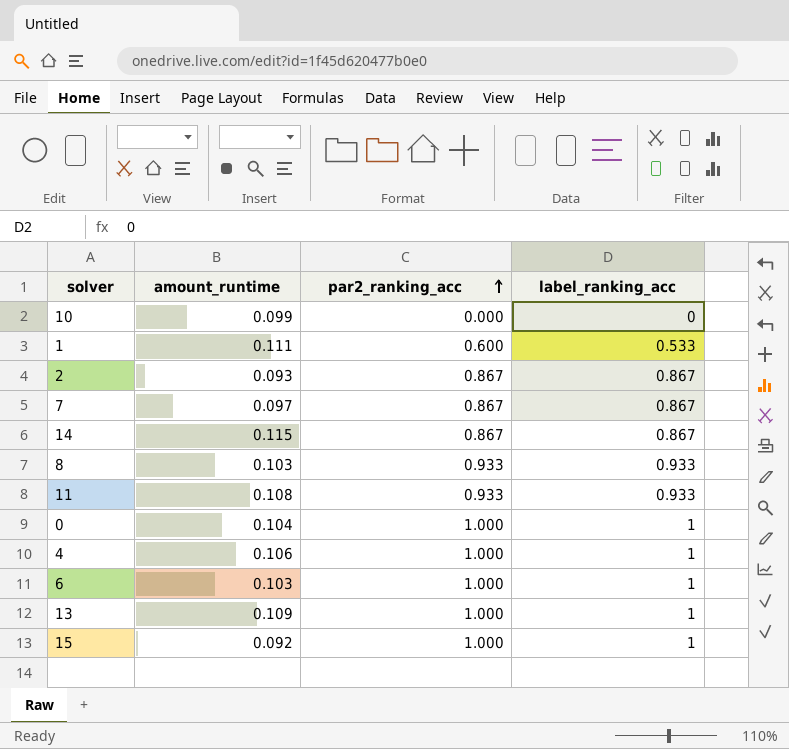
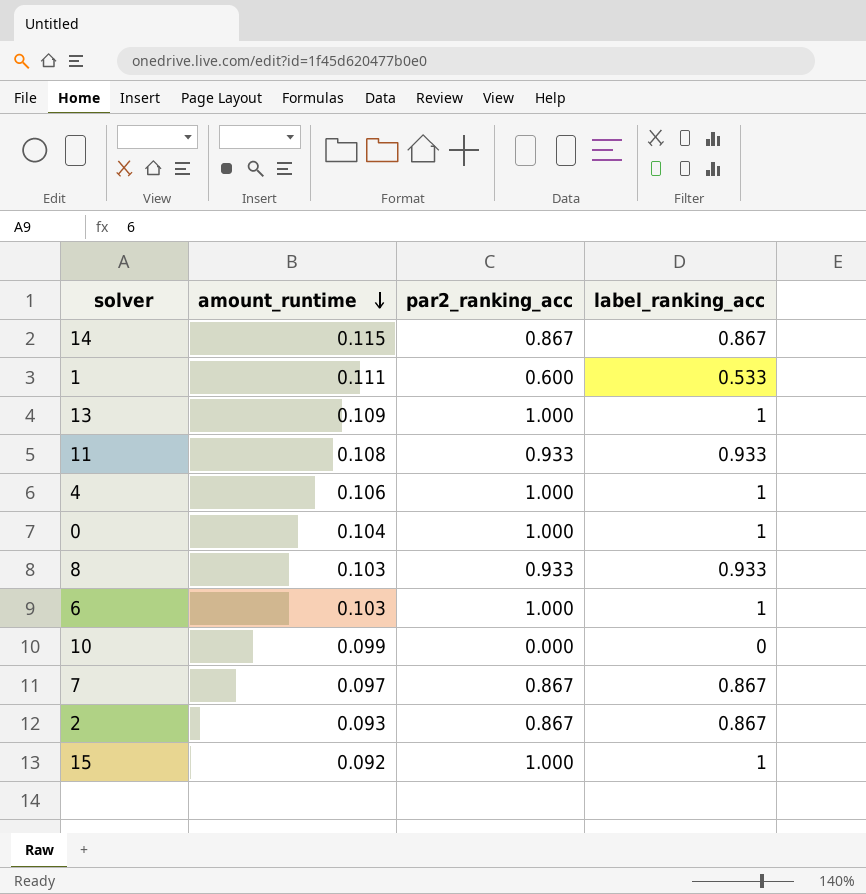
row order: par2_ranking_acc ascending -> amount_runtime descending

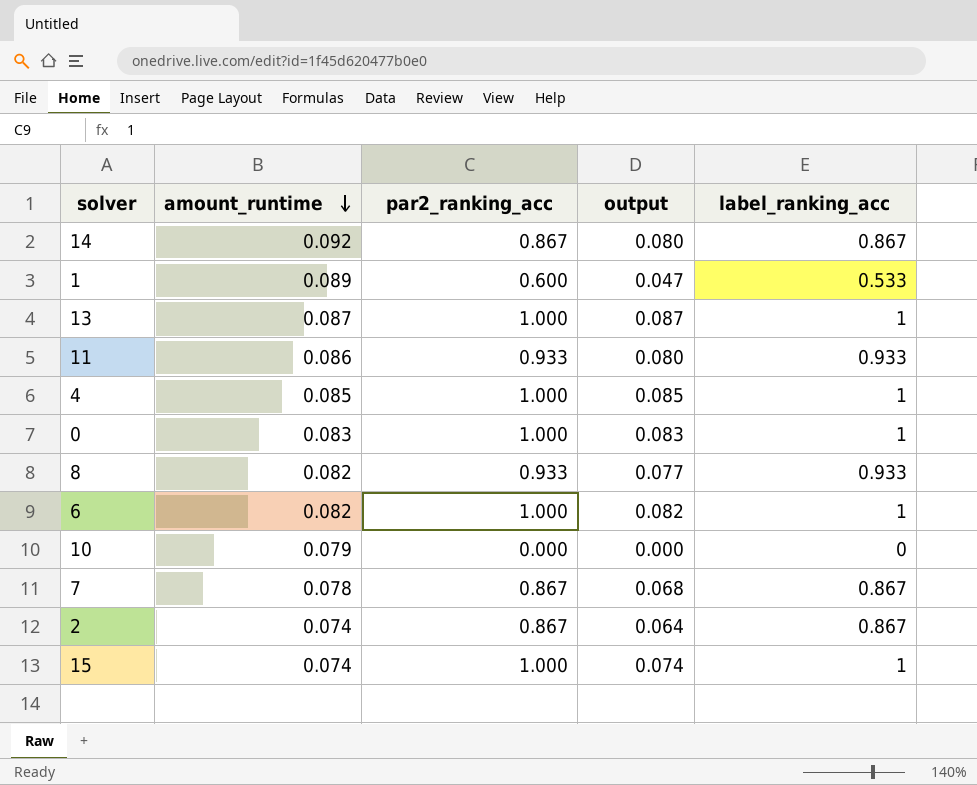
column output | formula: none -> [amount_runtime] * [label_ranking_acc]
14 | amount_runtime: 0.115 -> 0.092
1 | amount_runtime: 0.111 -> 0.089
13 | amount_runtime: 0.109 -> 0.087
11 | amount_runtime: 0.108 -> 0.086
4 | amount_runtime: 0.106 -> 0.085
0 | amount_runtime: 0.104 -> 0.083
8 | amount_runtime: 0.103 -> 0.082
6 | amount_runtime: 0.103 -> 0.082
10 | amount_runtime: 0.099 -> 0.079
7 | amount_runtime: 0.097 -> 0.078
2 | amount_runtime: 0.093 -> 0.074
15 | amount_runtime: 0.092 -> 0.074

